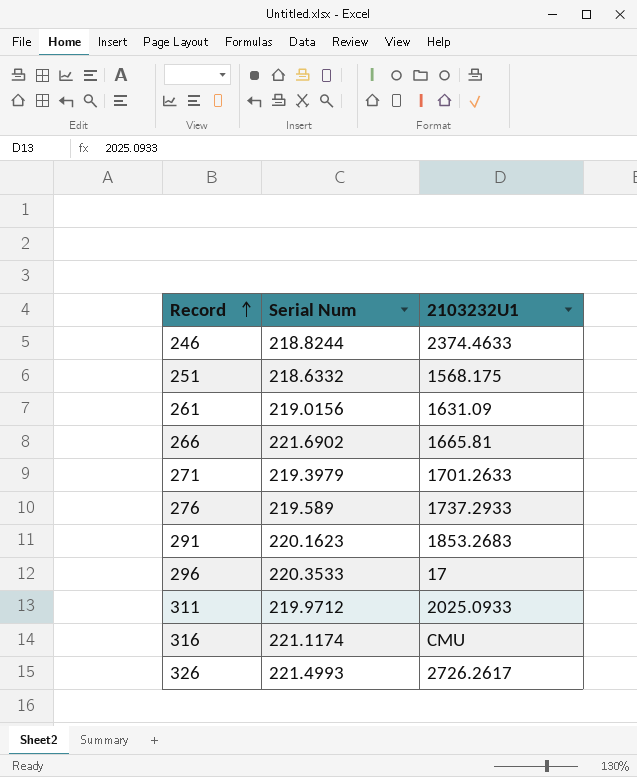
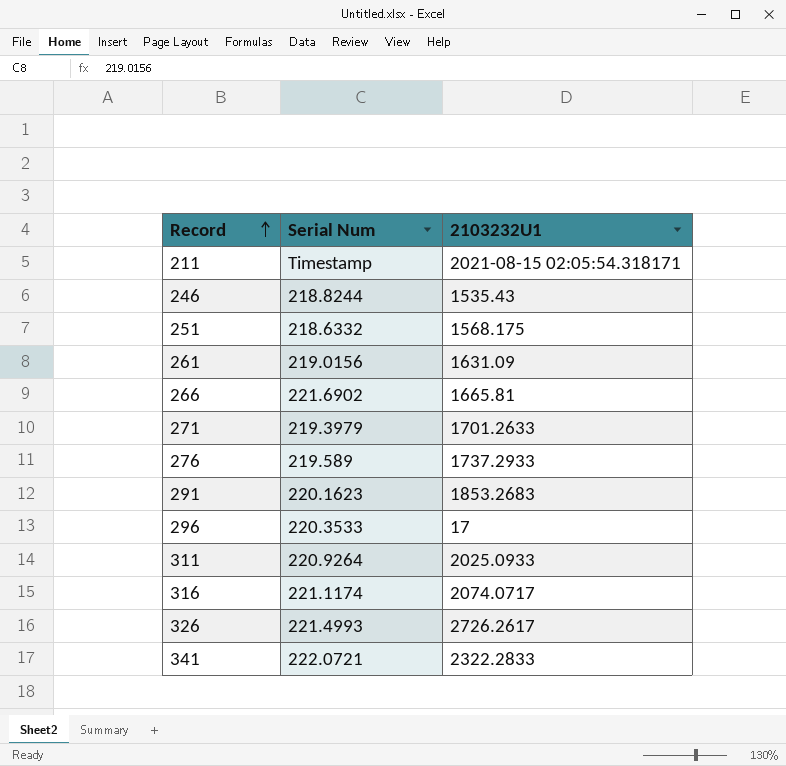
row 211: none -> Timestamp | 2021-08-15 02:05:54.318171
246 | 2103232U1: 2374.4633 -> 1535.43
311 | Serial Num: 219.9712 -> 220.9264
316 | 2103232U1: CMU -> 2074.0717
row 341: none -> 222.0721 | 2322.2833

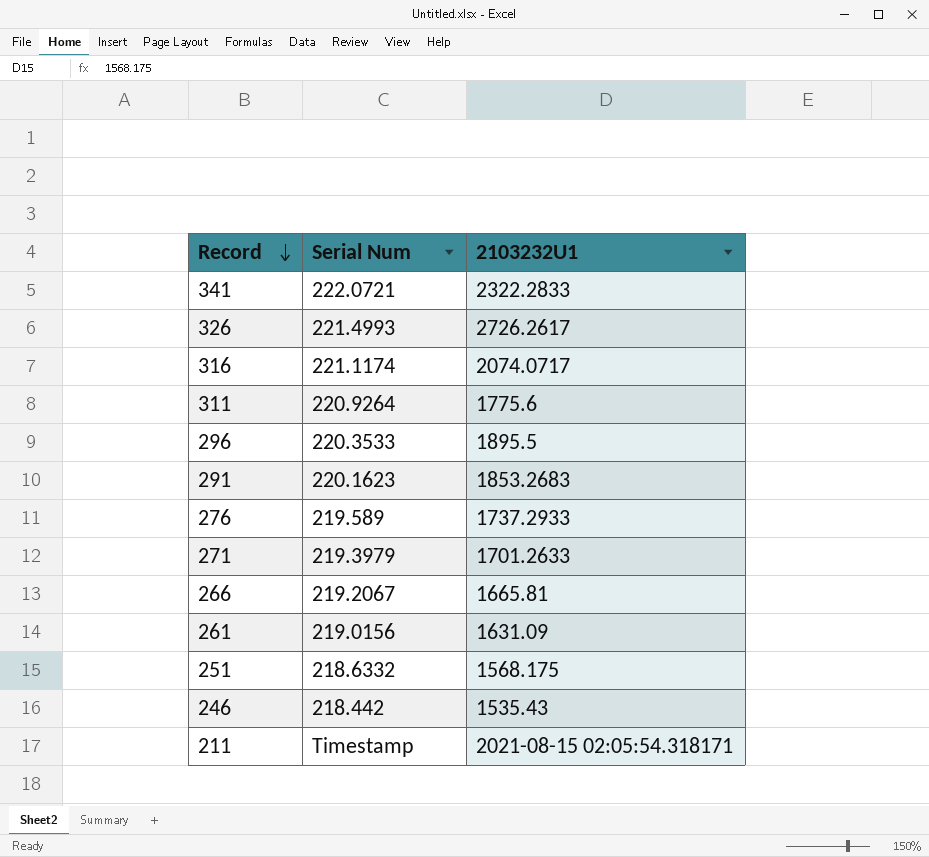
row order: Record ascending -> Record descending
311 | 2103232U1: 2025.0933 -> 1775.6
296 | 2103232U1: 17 -> 1895.5
266 | Serial Num: 221.6902 -> 219.2067
246 | Serial Num: 218.8244 -> 218.442

